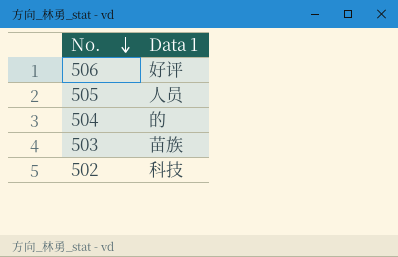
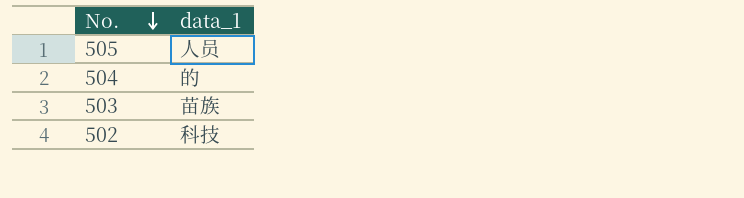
column name: Data 1 -> data_1
row 506: 好评 -> none

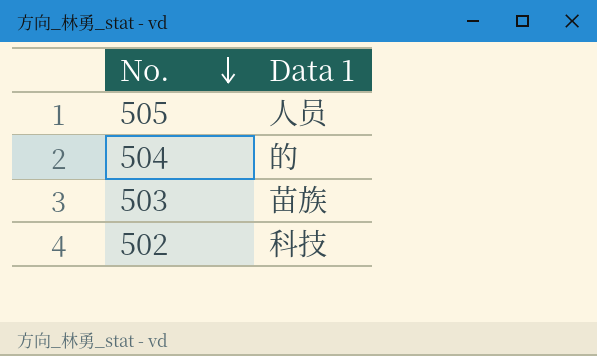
column name: data_1 -> Data 1

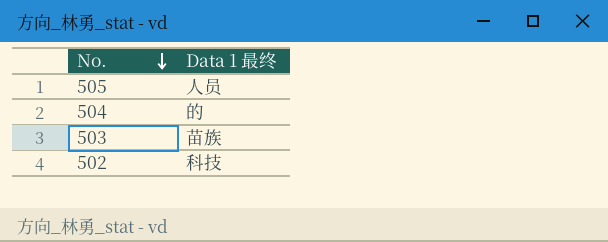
column name: Data 1 -> Data 1 最终

